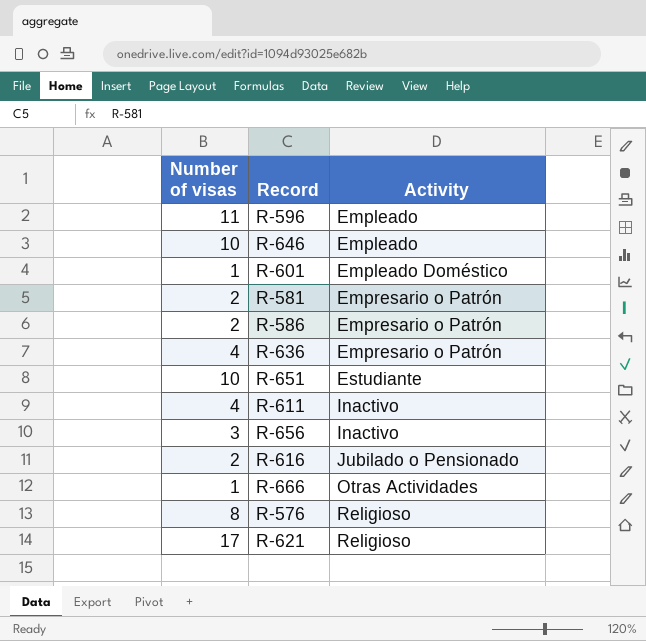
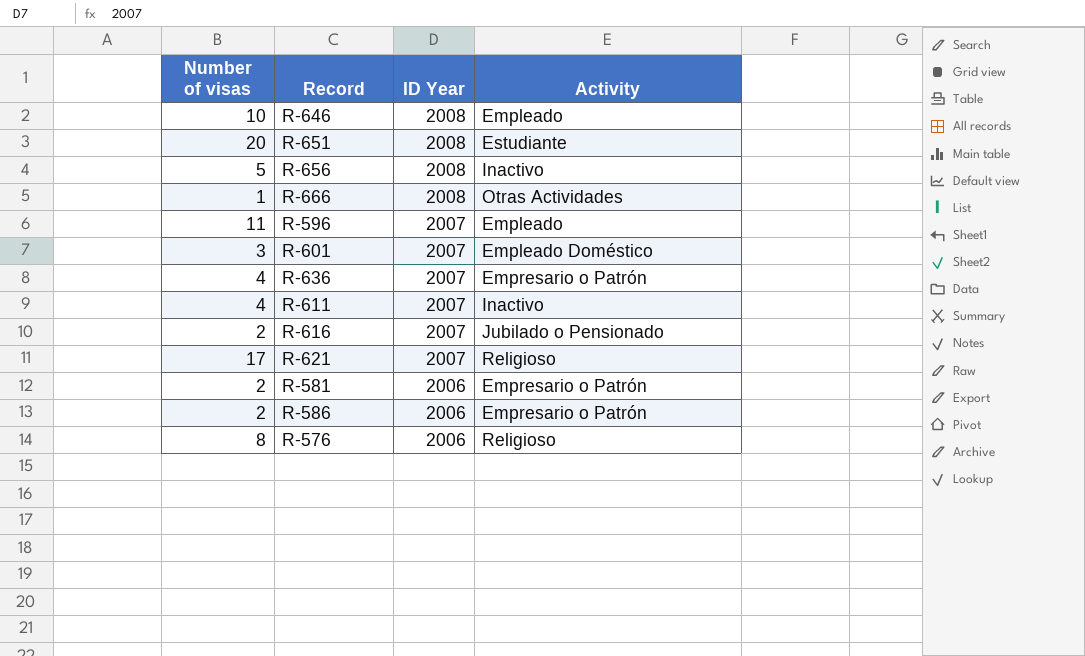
row order: Activity ascending -> ID Year descending
column ID Year | position: none -> 3
R-651 | Number of visas: 10 -> 20
R-656 | Number of visas: 3 -> 5
R-601 | Number of visas: 1 -> 3

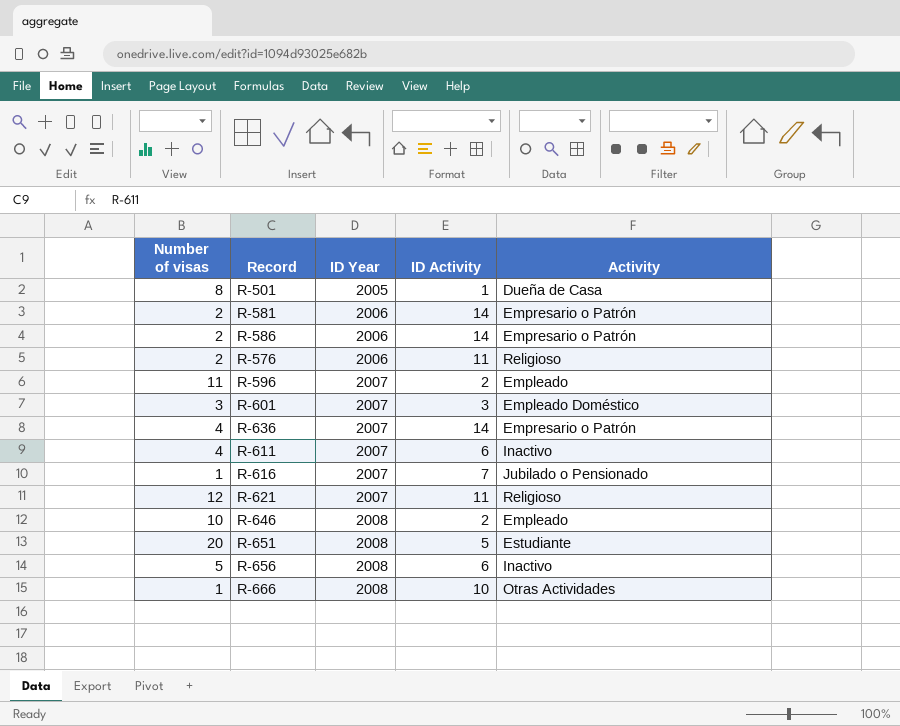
row order: ID Year descending -> ID Year ascending
column ID Activity | position: none -> 4
row R-501: none -> 8 | 2005 | 1 | Dueña de Casa
R-576 | Number of visas: 8 -> 2
R-616 | Number of visas: 2 -> 1
R-621 | Number of visas: 17 -> 12

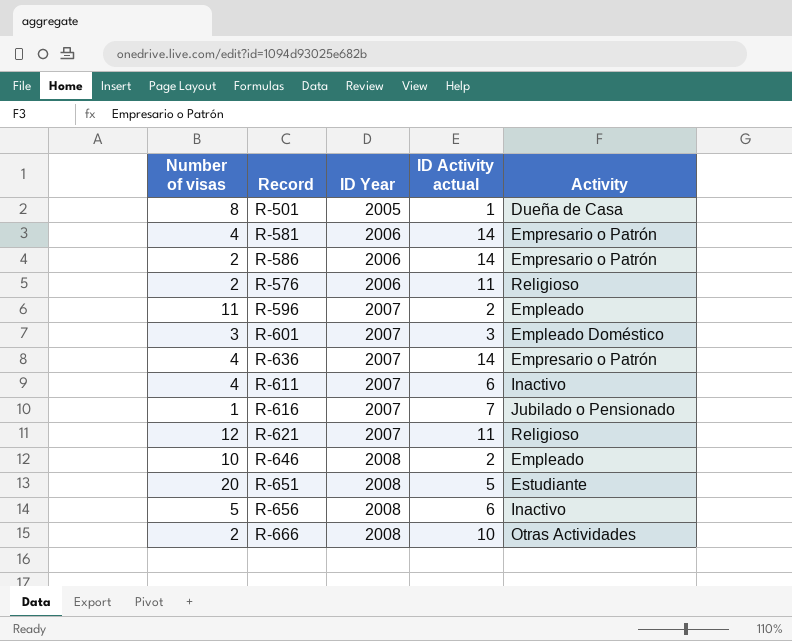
column name: ID Activity -> ID Activity actual
R-581 | Number of visas: 2 -> 4
R-666 | Number of visas: 1 -> 2

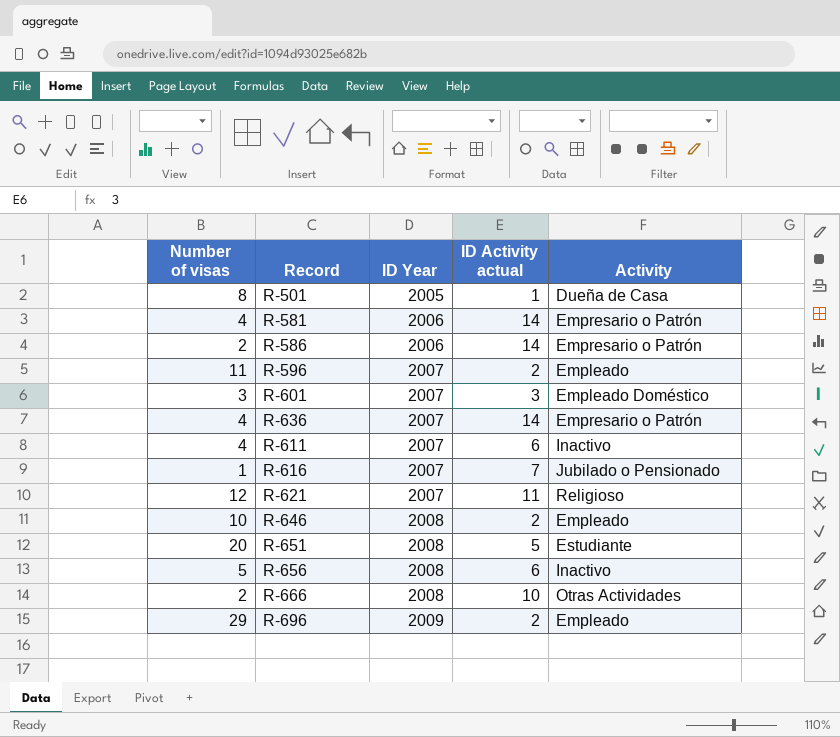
row R-576: 2 | 2006 | 11 | Religioso -> none
row R-696: none -> 29 | 2009 | 2 | Empleado

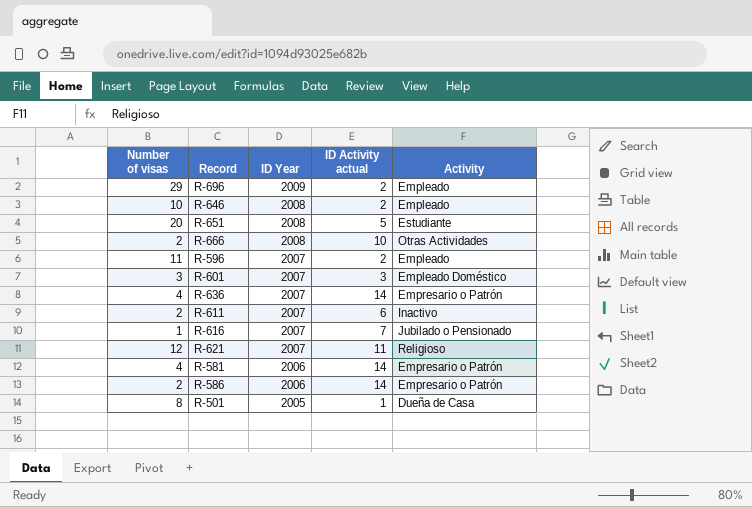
row order: ID Year ascending -> ID Year descending
row R-656: 5 | 2008 | 6 | Inactivo -> none
R-611 | Number of visas: 4 -> 2

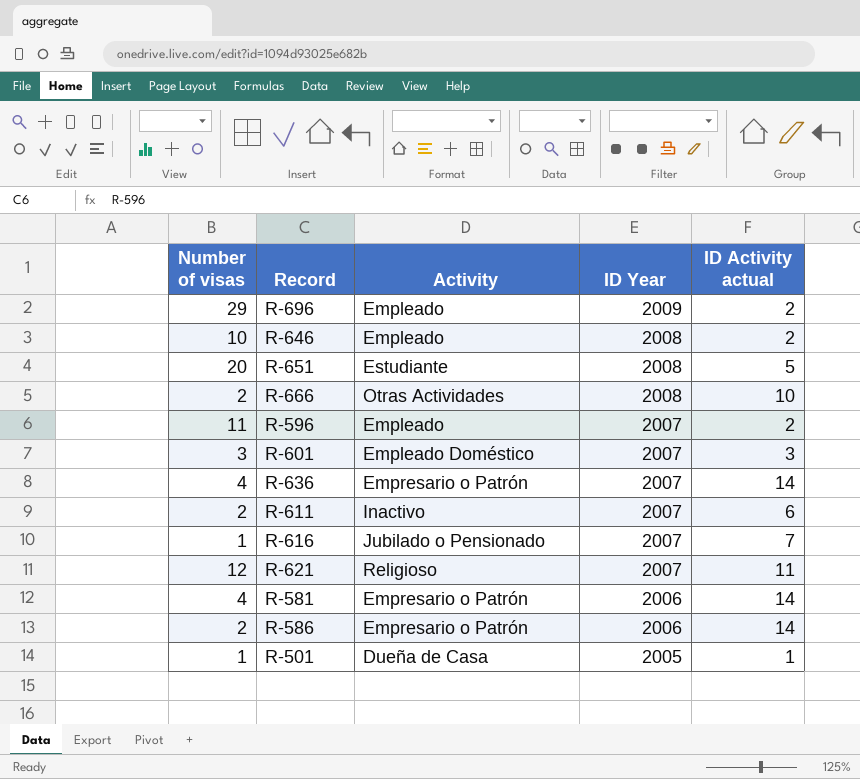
column Activity | position: 5 -> 3
R-501 | Number of visas: 8 -> 1

